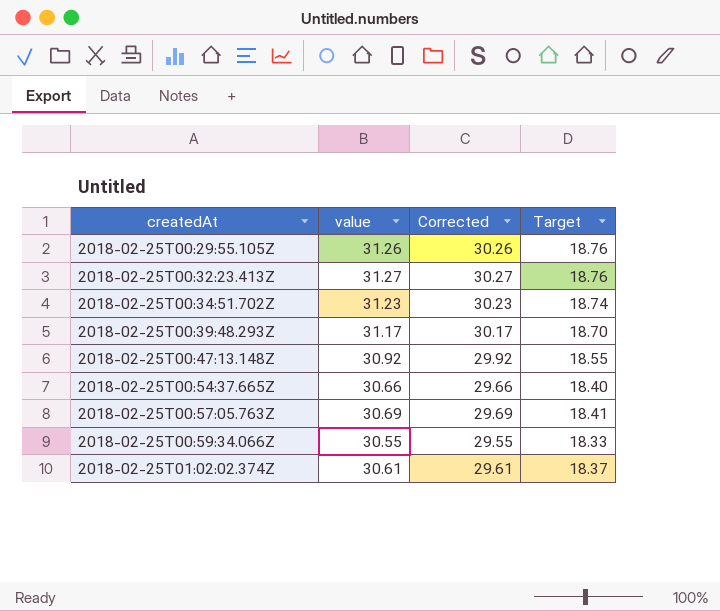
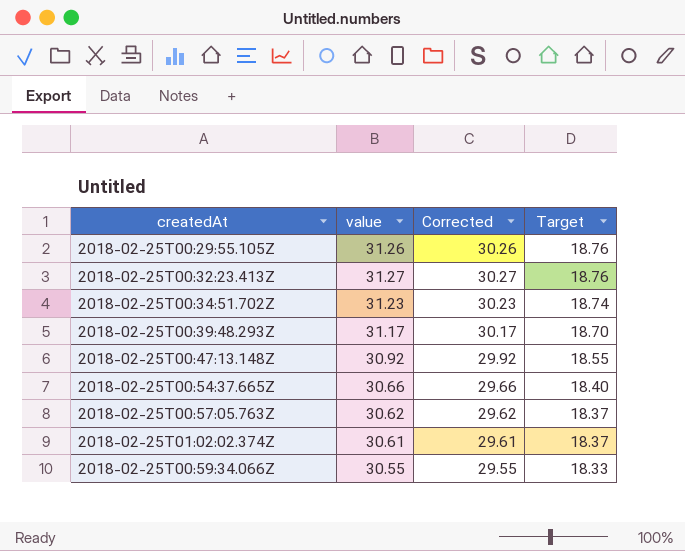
row order: createdAt ascending -> Target descending
2018-02-25T00:57:05.763Z | value: 30.69 -> 30.62
2018-02-25T00:57:05.763Z | Corrected: 29.69 -> 29.62
2018-02-25T00:57:05.763Z | Target: 18.41 -> 18.37

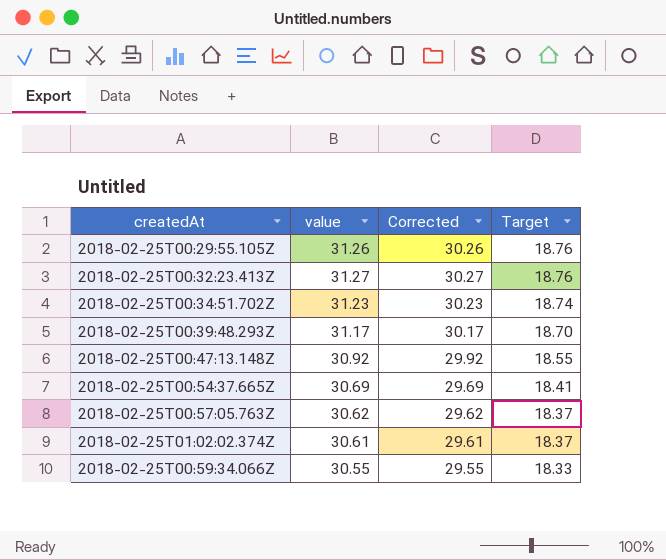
2018-02-25T00:54:37.665Z | value: 30.66 -> 30.69
2018-02-25T00:54:37.665Z | Corrected: 29.66 -> 29.69
2018-02-25T00:54:37.665Z | Target: 18.40 -> 18.41

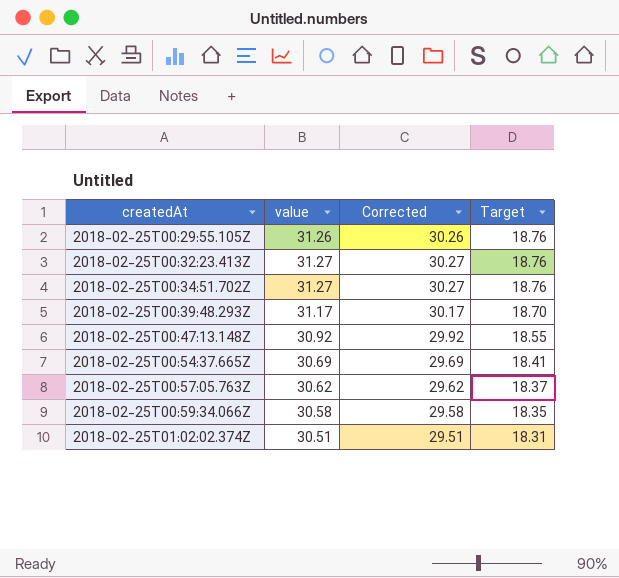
row order: Target descending -> createdAt ascending
2018-02-25T00:34:51.702Z | value: 31.23 -> 31.27
2018-02-25T00:34:51.702Z | Corrected: 30.23 -> 30.27
2018-02-25T00:34:51.702Z | Target: 18.74 -> 18.76
2018-02-25T00:59:34.066Z | value: 30.55 -> 30.58
2018-02-25T00:59:34.066Z | Corrected: 29.55 -> 29.58
2018-02-25T00:59:34.066Z | Target: 18.33 -> 18.35
2018-02-25T01:02:02.374Z | value: 30.61 -> 30.51
2018-02-25T01:02:02.374Z | Corrected: 29.61 -> 29.51
2018-02-25T01:02:02.374Z | Target: 18.37 -> 18.31

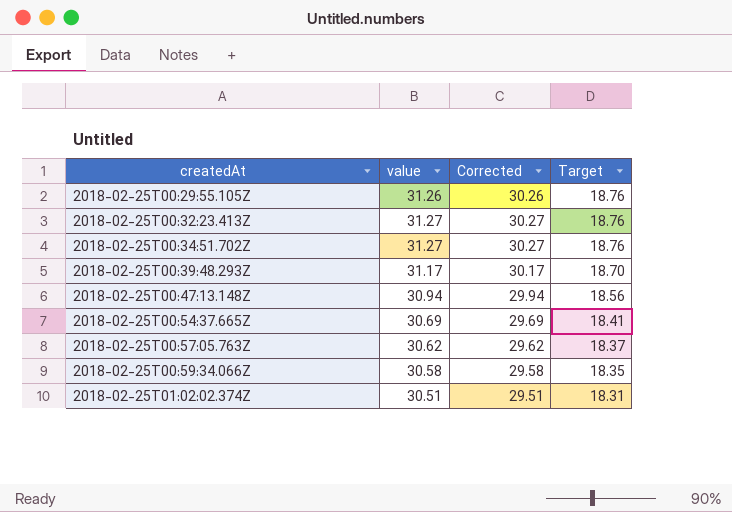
2018-02-25T00:47:13.148Z | value: 30.92 -> 30.94
2018-02-25T00:47:13.148Z | Corrected: 29.92 -> 29.94
2018-02-25T00:47:13.148Z | Target: 18.55 -> 18.56

